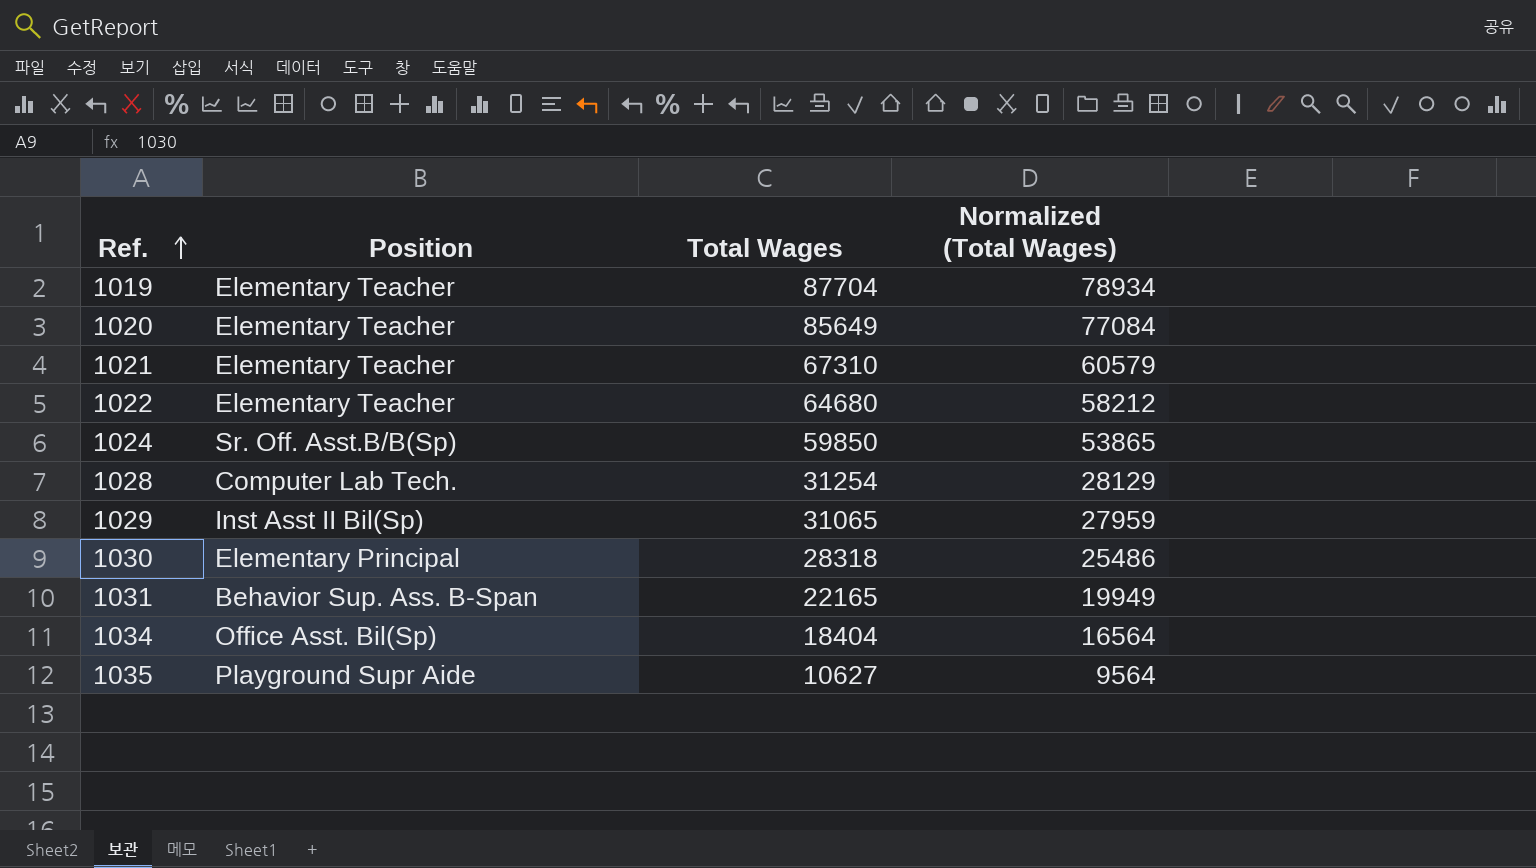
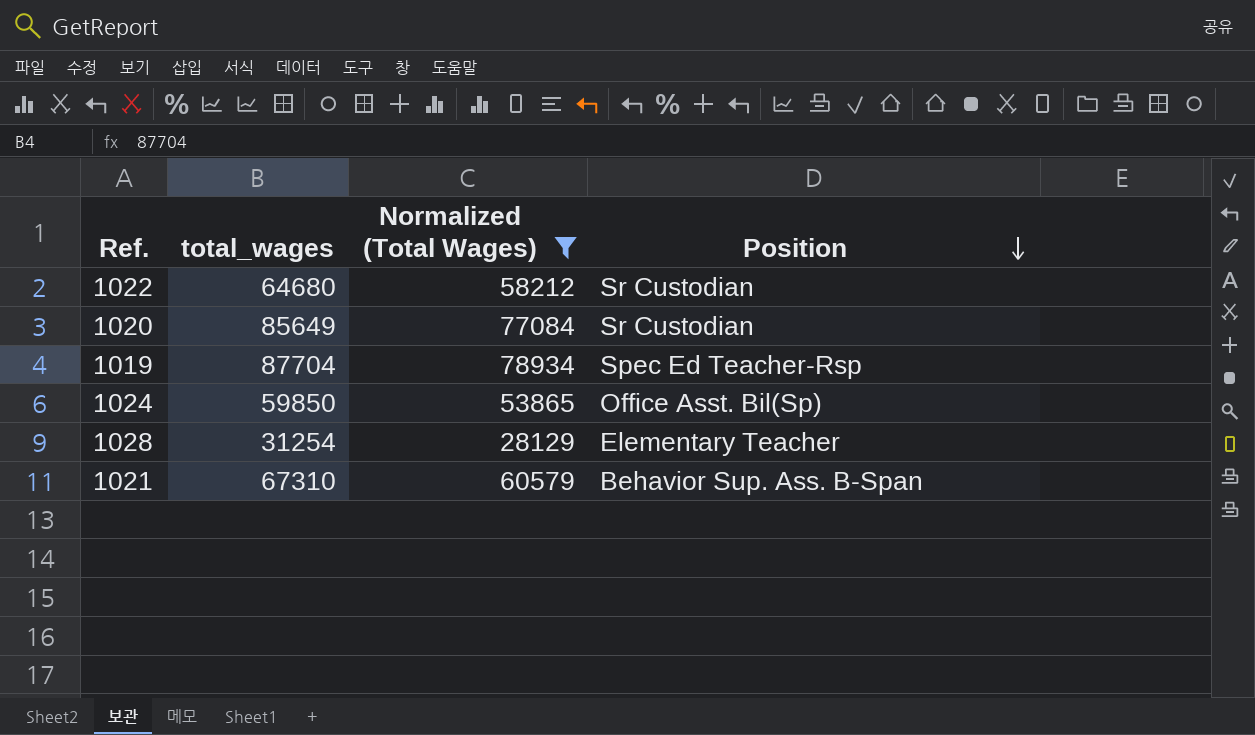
filter: none -> Normalized (Total Wages) >= 28129
row order: Ref. ascending -> Position descending
column name: Total Wages -> total_wages
column Position | position: 2 -> 4
1022 | Position: Elementary Teacher -> Sr Custodian
1020 | Position: Elementary Teacher -> Sr Custodian
1019 | Position: Elementary Teacher -> Spec Ed Teacher-Rsp
1024 | Position: Sr. Off. Asst.B/B(Sp) -> Office Asst. Bil(Sp)
1028 | Position: Computer Lab Tech. -> Elementary Teacher
1021 | Position: Elementary Teacher -> Behavior Sup. Ass. B-Span

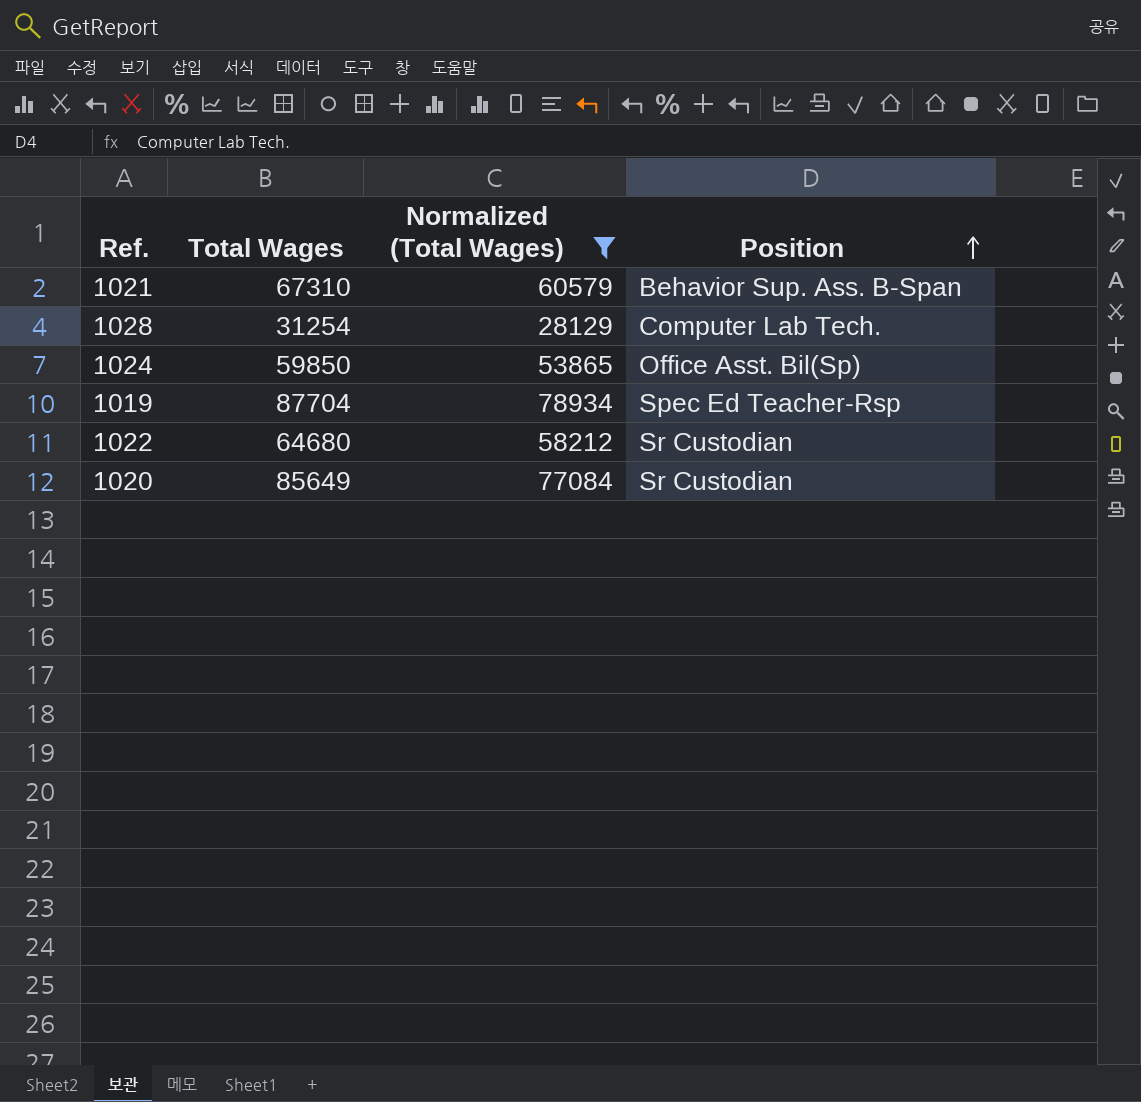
row order: Position descending -> Position ascending
column name: total_wages -> Total Wages
1028 | Position: Elementary Teacher -> Computer Lab Tech.

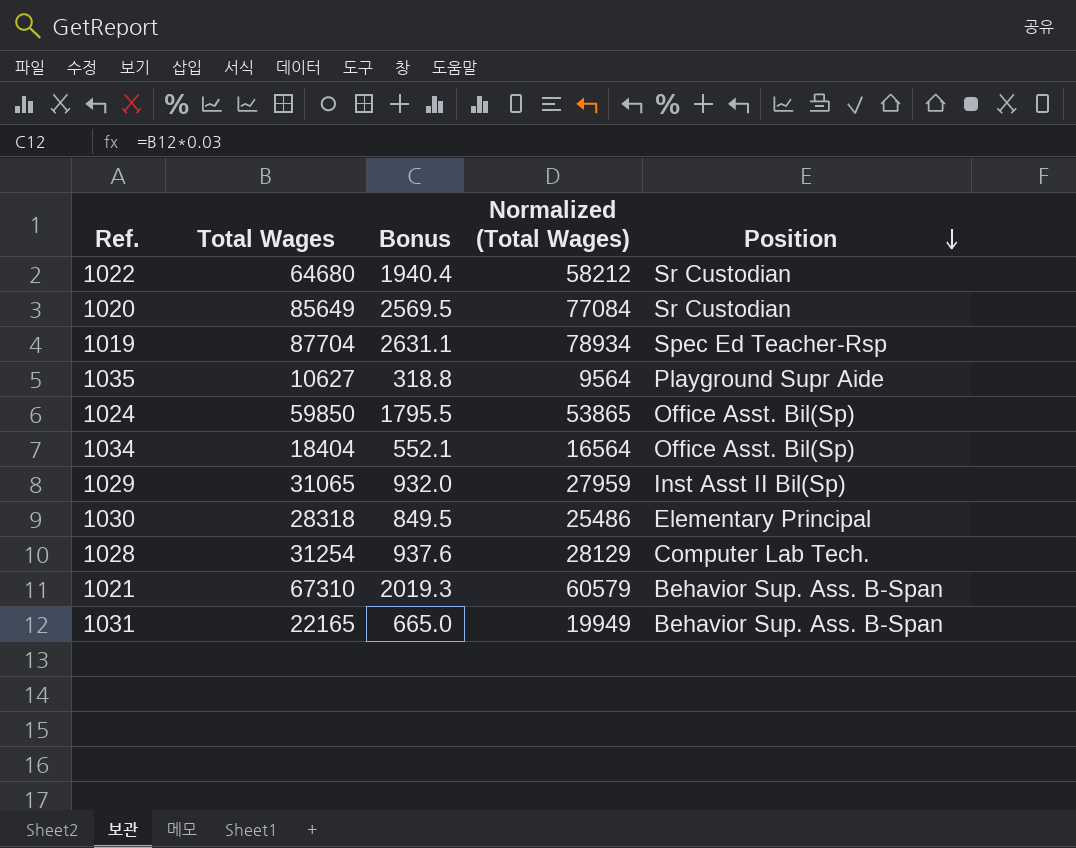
filter: Normalized (Total Wages) >= 28129 -> none
row order: Position ascending -> Position descending
column Bonus | formula: none -> [Total Wages] * 0.03

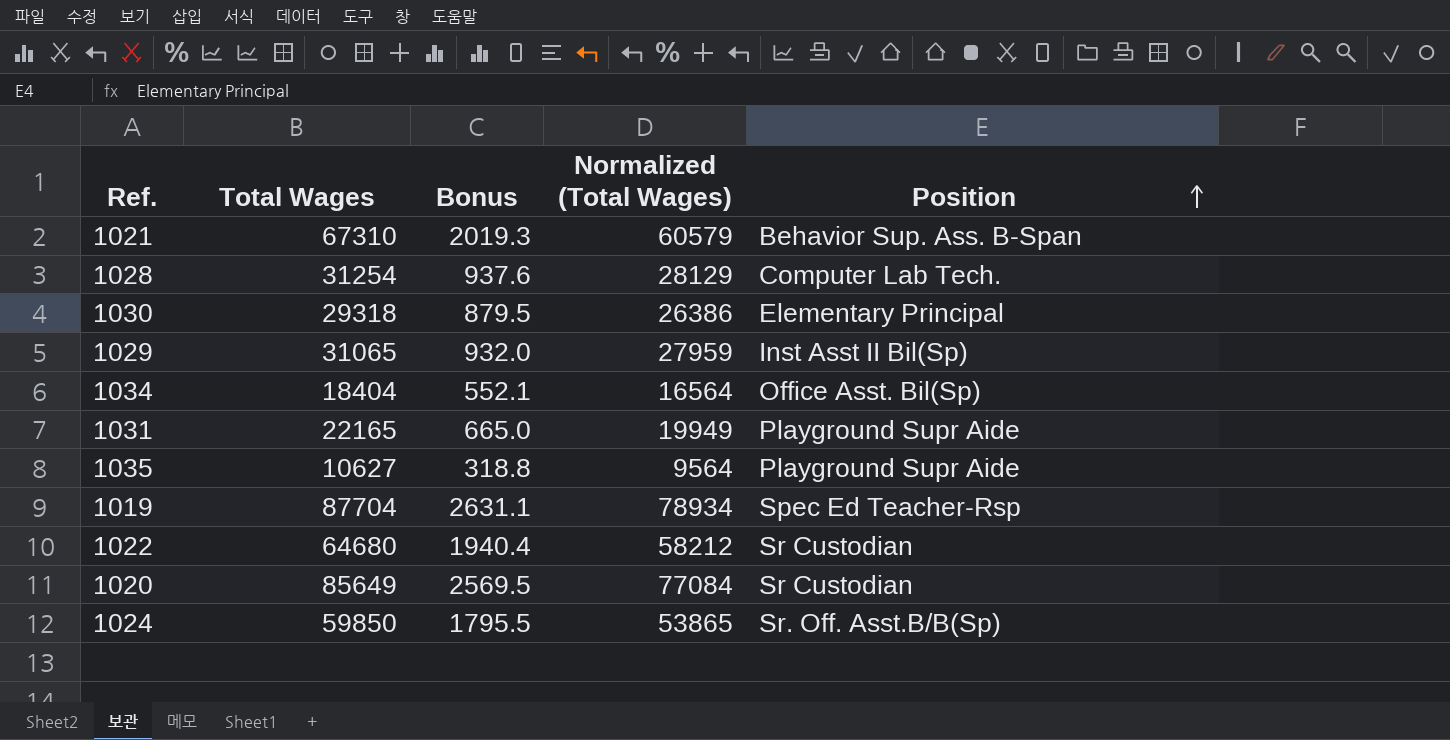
row order: Position descending -> Position ascending
1030 | Total Wages: 28318 -> 29318
1030 | Bonus: 849.5 -> 879.5
1030 | Normalized (Total Wages): 25486 -> 26386
1031 | Position: Behavior Sup. Ass. B-Span -> Playground Supr Aide
1024 | Position: Office Asst. Bil(Sp) -> Sr. Off. Asst.B/B(Sp)

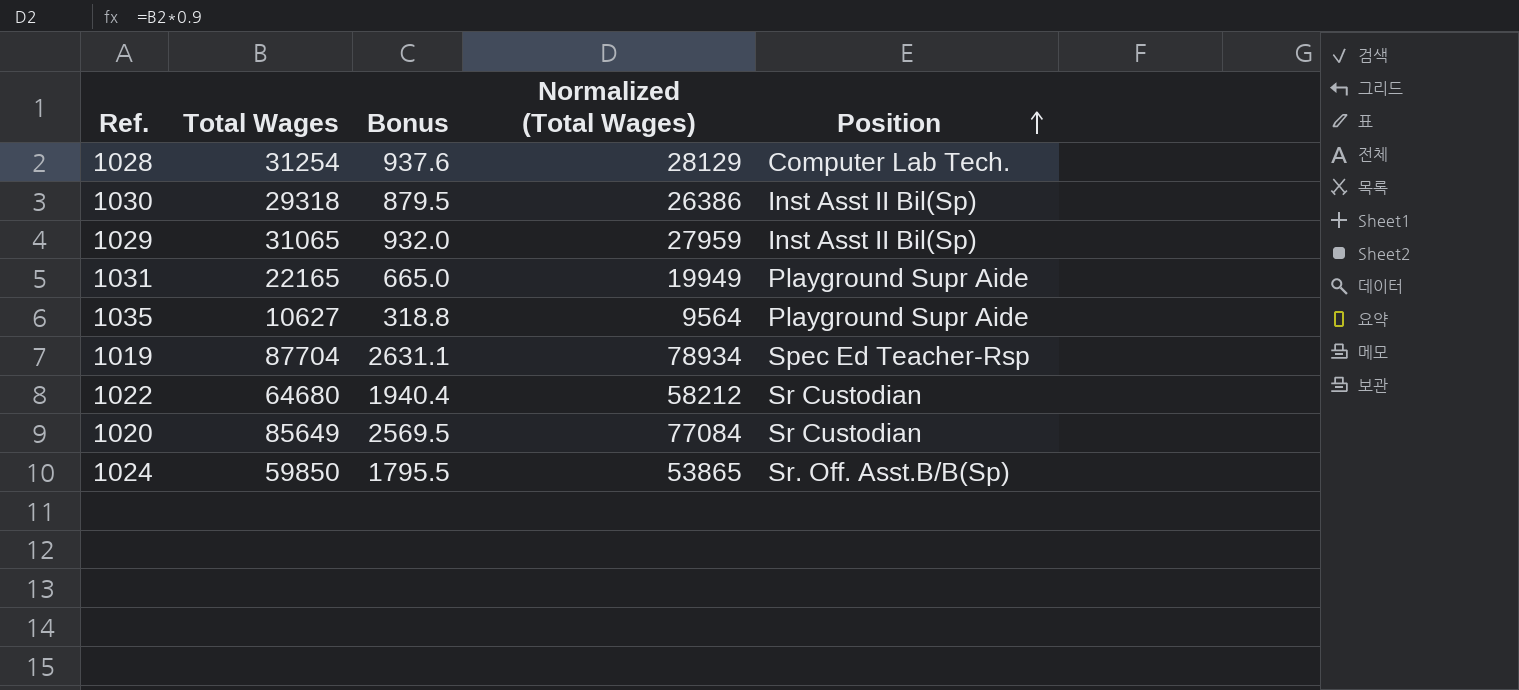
row 1021: 67310 | 2019.3 | 60579 | Behavior Sup. Ass. B-Span -> none
row 1034: 18404 | 552.1 | 16564 | Office Asst. Bil(Sp) -> none
1030 | Position: Elementary Principal -> Inst Asst II Bil(Sp)

